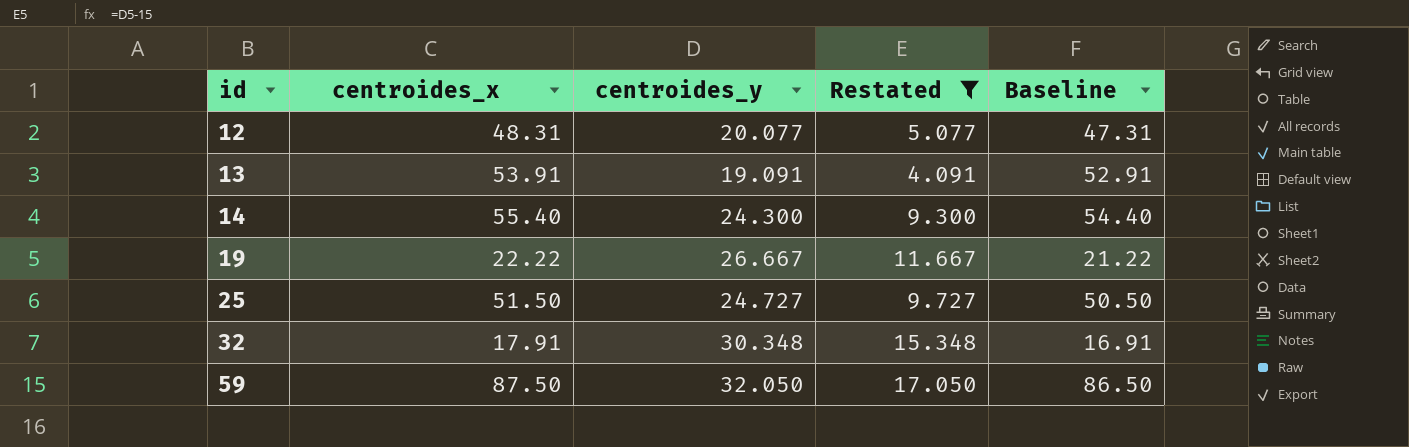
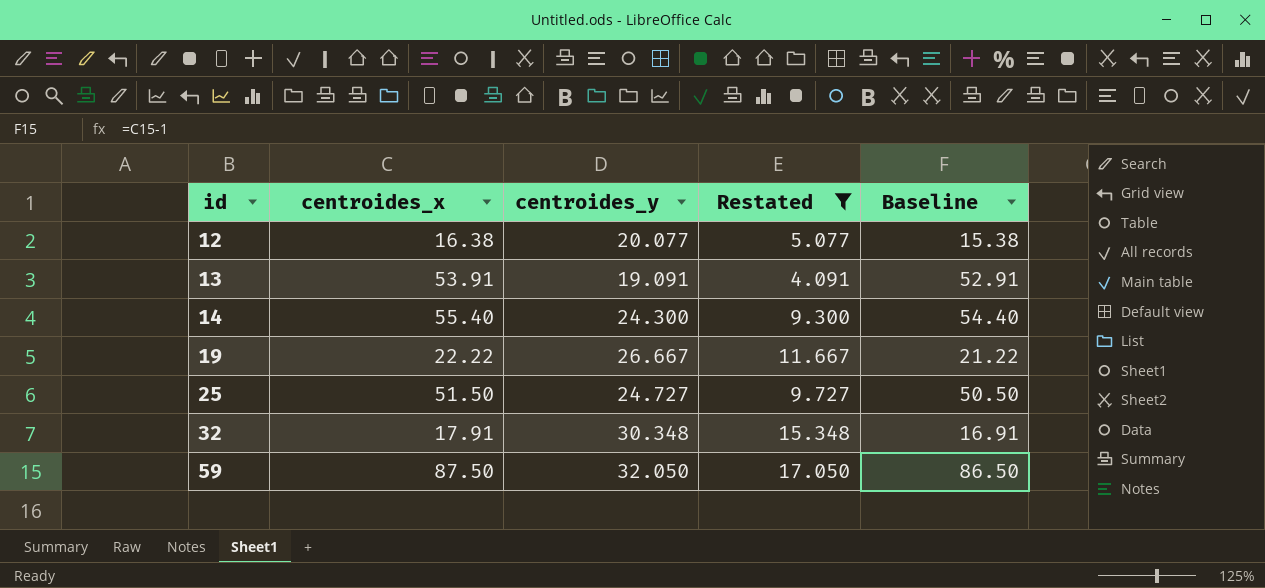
12 | centroides_x: 48.31 -> 16.38
12 | Baseline: 47.31 -> 15.38

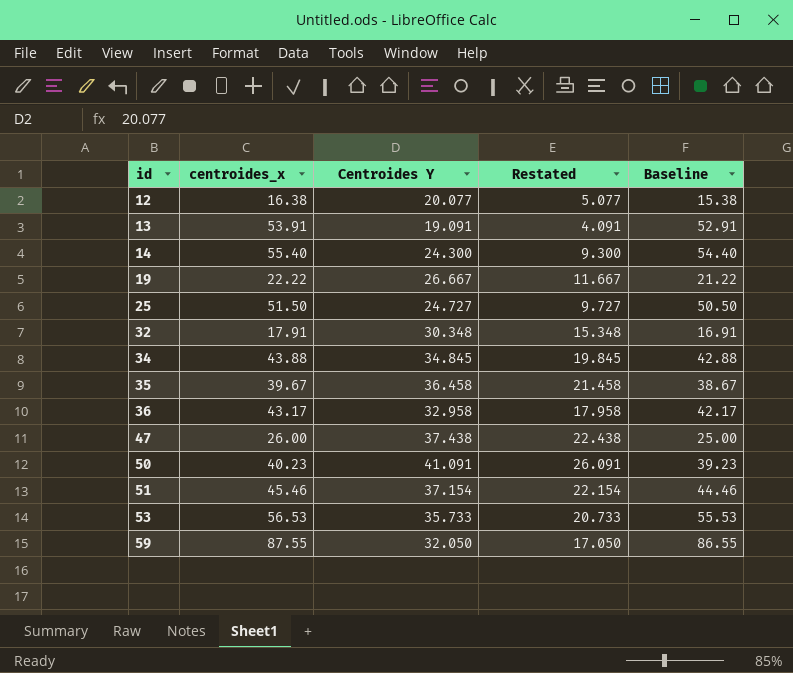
filter: Restated <= 17.050 -> none
column name: centroides_y -> Centroides Y
59 | centroides_x: 87.50 -> 87.55
59 | Baseline: 86.50 -> 86.55

